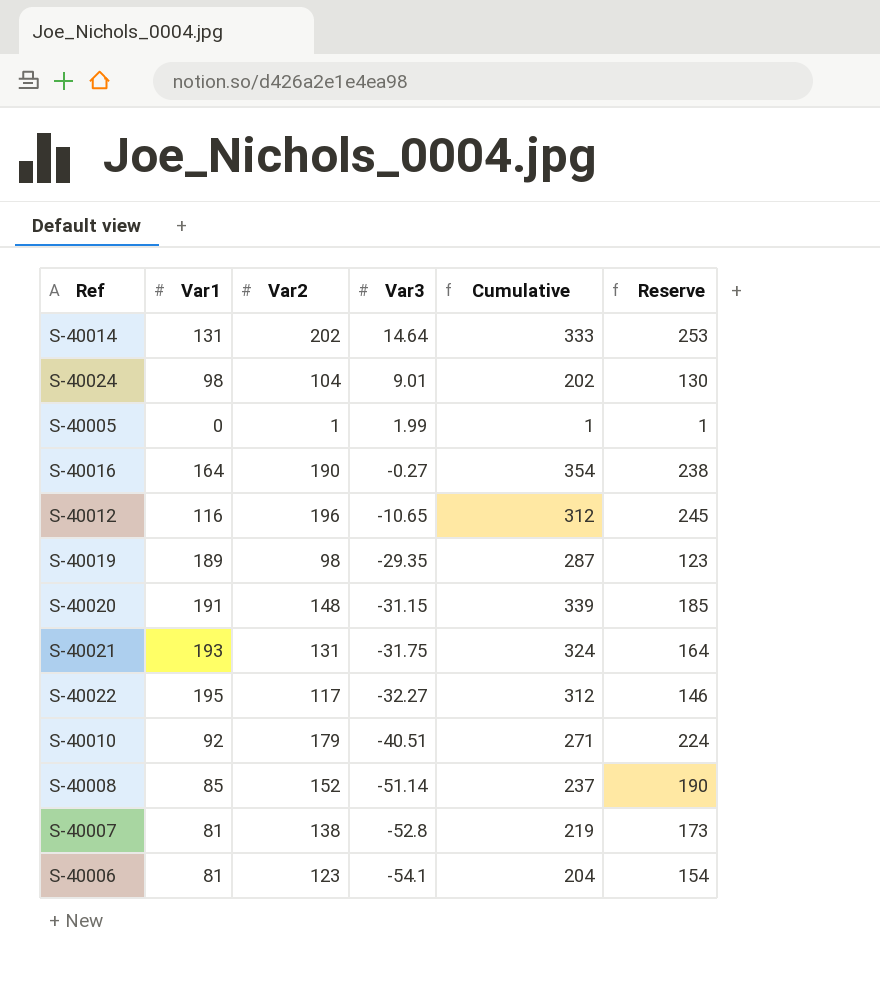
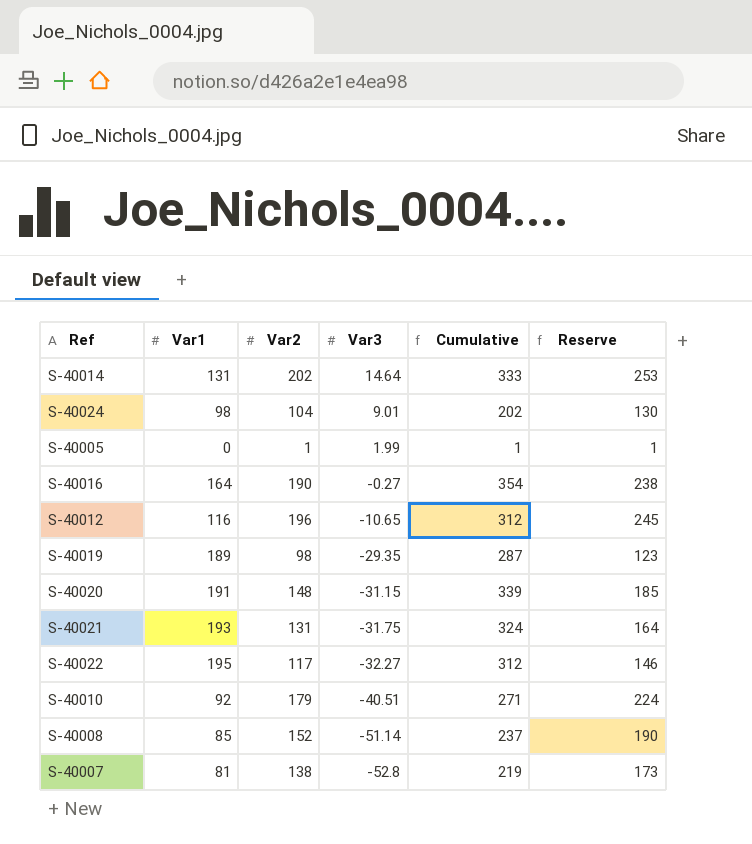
row S-40006: 81 | 123 | -54.1 | 204 | 154 -> none

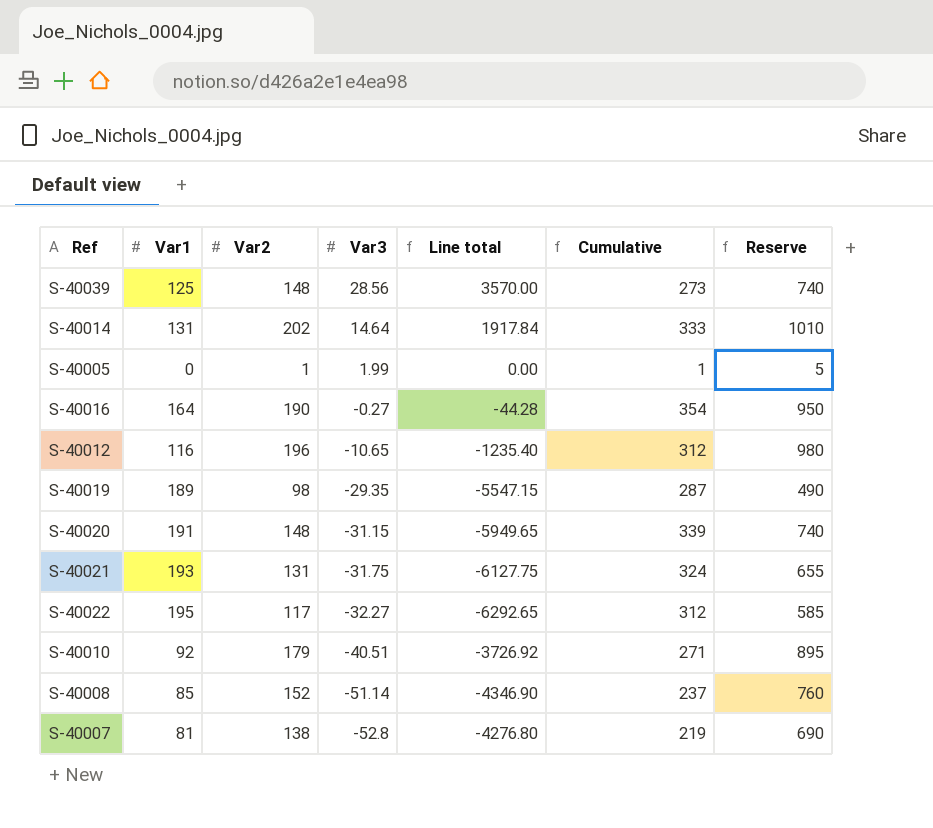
column Line total | formula: none -> [Var1] * [Var3]
column Reserve | formula: [Var2] * 1.25 -> [Var2] * 5
row S-40024: 98 | 104 | 9.01 | 202 | 130 -> none
row S-40039: none -> 125 | 148 | 28.56 | 3570.00 | 273 | 740

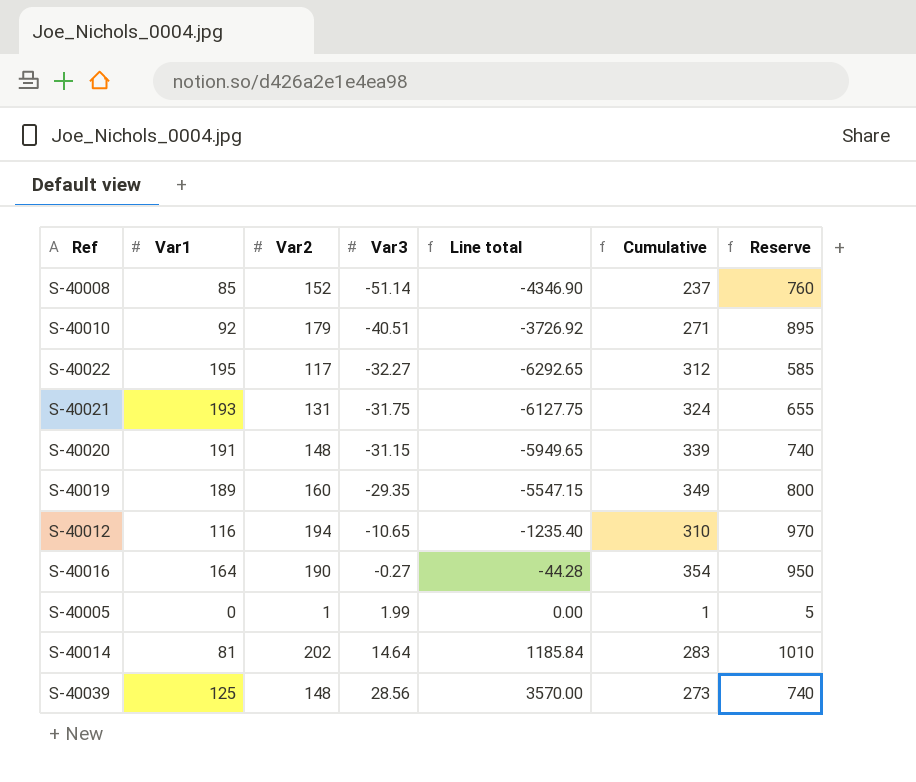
row order: Var3 descending -> Var3 ascending
row S-40007: 81 | 138 | -52.8 | -4276.80 | 219 | 690 -> none
S-40019 | Var2: 98 -> 160
S-40019 | Cumulative: 287 -> 349
S-40019 | Reserve: 490 -> 800
S-40012 | Var2: 196 -> 194
S-40012 | Cumulative: 312 -> 310
S-40012 | Reserve: 980 -> 970
S-40014 | Var1: 131 -> 81
S-40014 | Line total: 1917.84 -> 1185.84
S-40014 | Cumulative: 333 -> 283

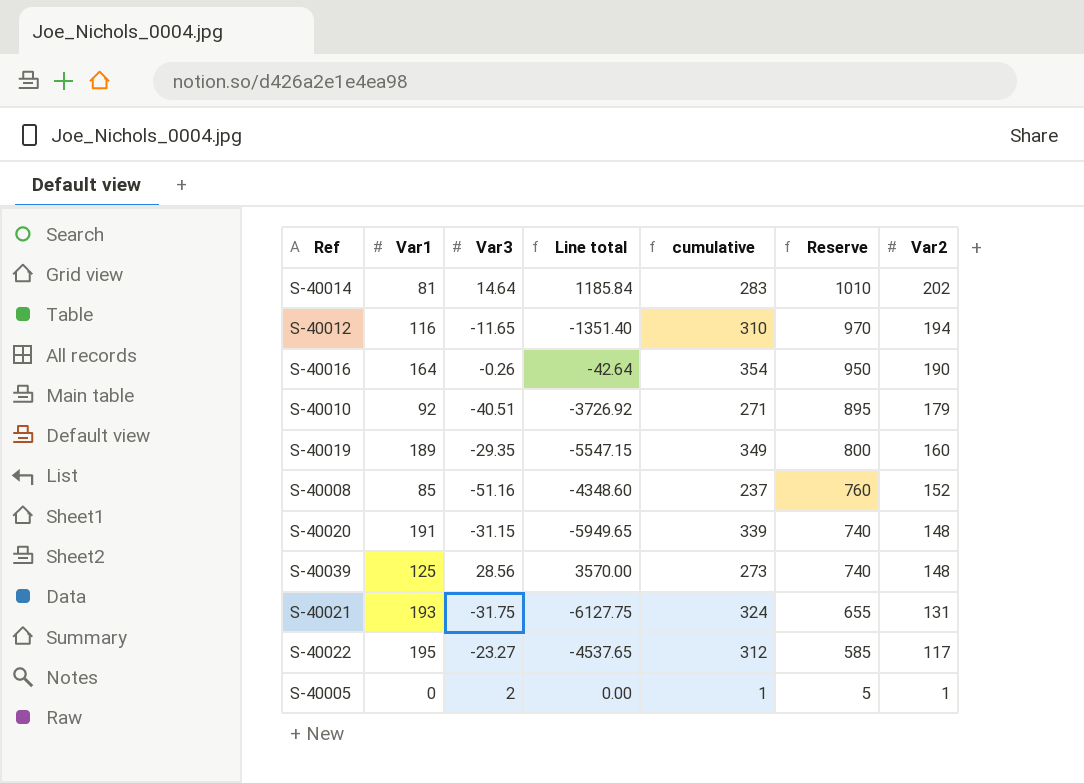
row order: Var3 ascending -> Reserve descending
column name: Cumulative -> cumulative
column Var2 | position: 3 -> 7
S-40012 | Var3: -10.65 -> -11.65
S-40012 | Line total: -1235.40 -> -1351.40
S-40016 | Var3: -0.27 -> -0.26
S-40016 | Line total: -44.28 -> -42.64
S-40008 | Var3: -51.14 -> -51.16
S-40008 | Line total: -4346.90 -> -4348.60
S-40022 | Var3: -32.27 -> -23.27
S-40022 | Line total: -6292.65 -> -4537.65
S-40005 | Var3: 1.99 -> 2

